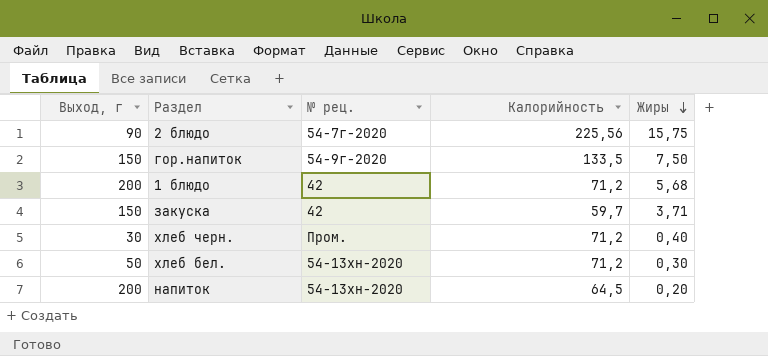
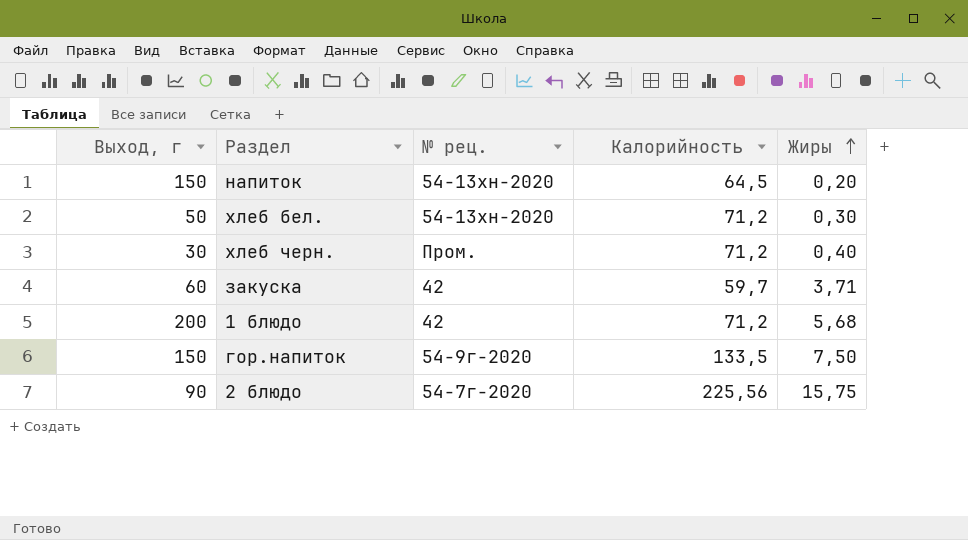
row order: Жиры descending -> Жиры ascending
напиток | Выход, г: 200 -> 150
закуска | Выход, г: 150 -> 60

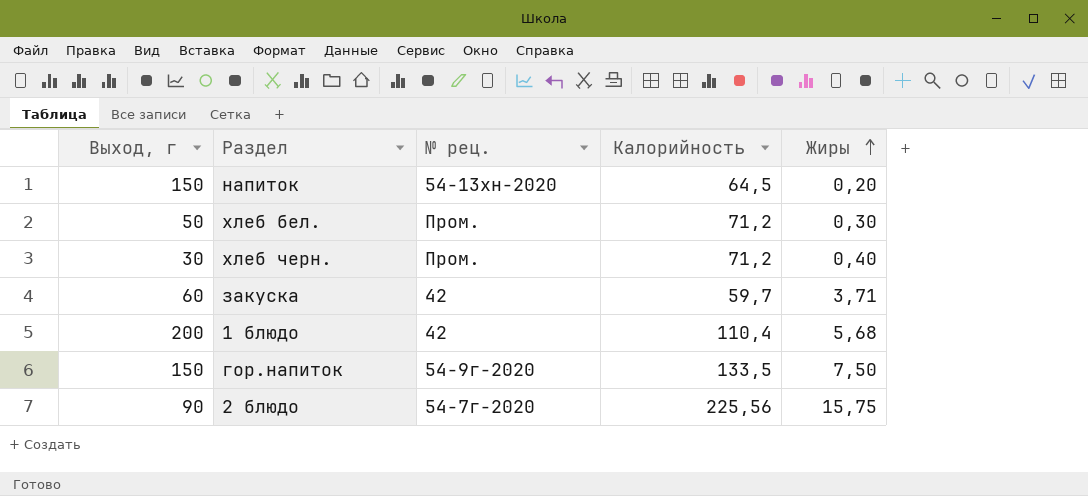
хлеб бел. | № рец.: 54-13хн-2020 -> Пром.
1 блюдо | Калорийность: 71,2 -> 110,4

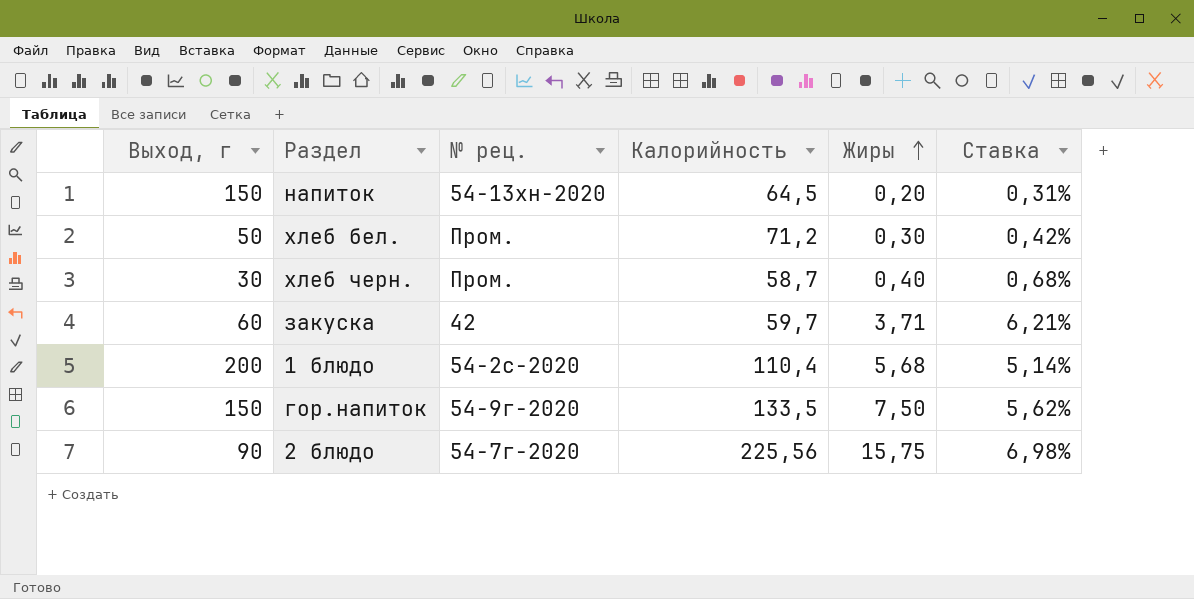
column Ставка | formula: none -> [Жиры] / [Калорийность]
хлеб черн. | Калорийность: 71,2 -> 58,7
1 блюдо | № рец.: 42 -> 54-2с-2020

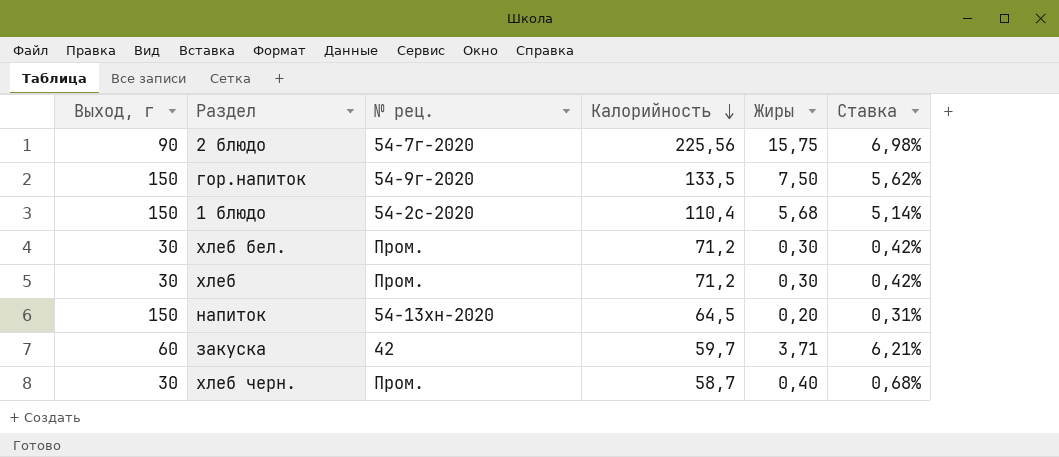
row order: Жиры ascending -> Калорийность descending
1 блюдо | Выход, г: 200 -> 150
хлеб бел. | Выход, г: 50 -> 30
row хлеб: none -> 30 | Пром. | 71,2 | 0,30 | 0,42%

